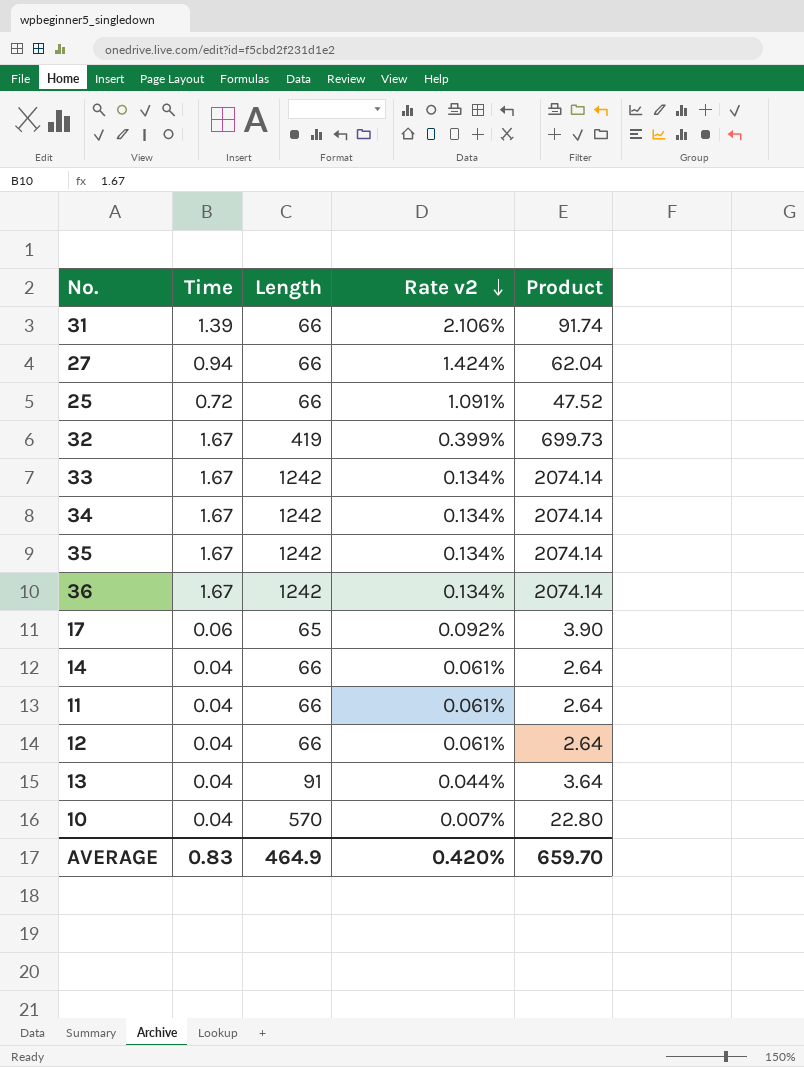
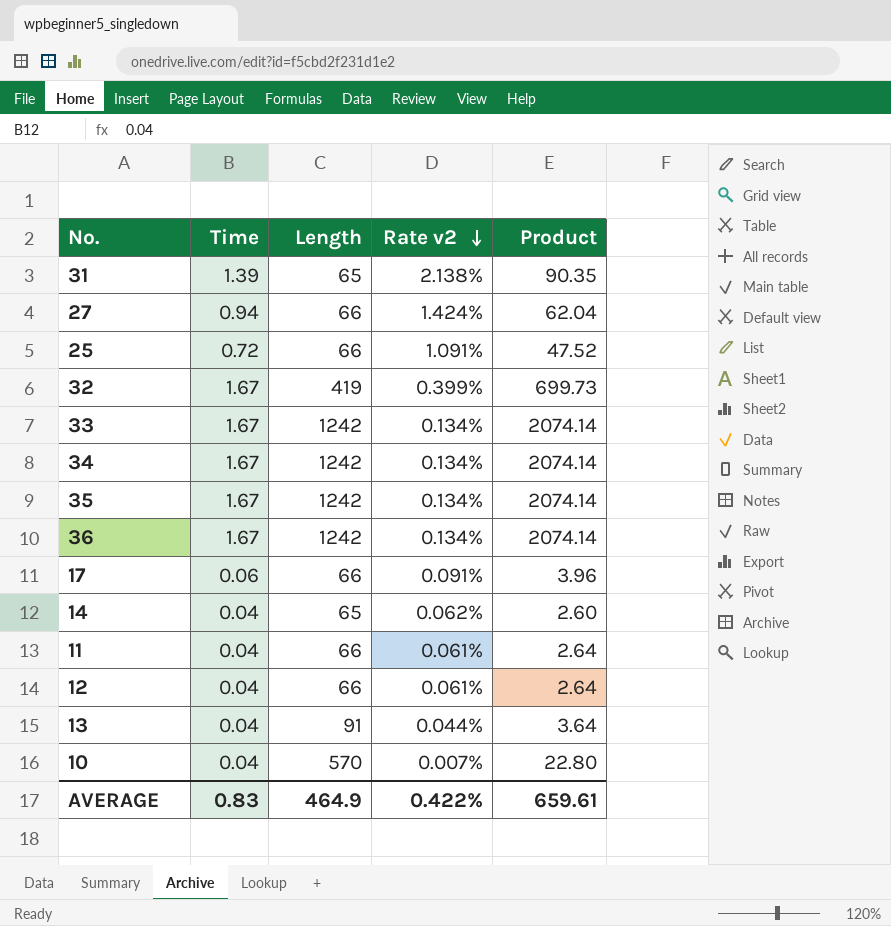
31 | Length: 66 -> 65
31 | Rate v2: 2.106% -> 2.138%
31 | Product: 91.74 -> 90.35
17 | Length: 65 -> 66
17 | Rate v2: 0.092% -> 0.091%
17 | Product: 3.90 -> 3.96
14 | Length: 66 -> 65
14 | Rate v2: 0.061% -> 0.062%
14 | Product: 2.64 -> 2.60
AVERAGE | Rate v2: 0.420% -> 0.422%
AVERAGE | Product: 659.70 -> 659.61

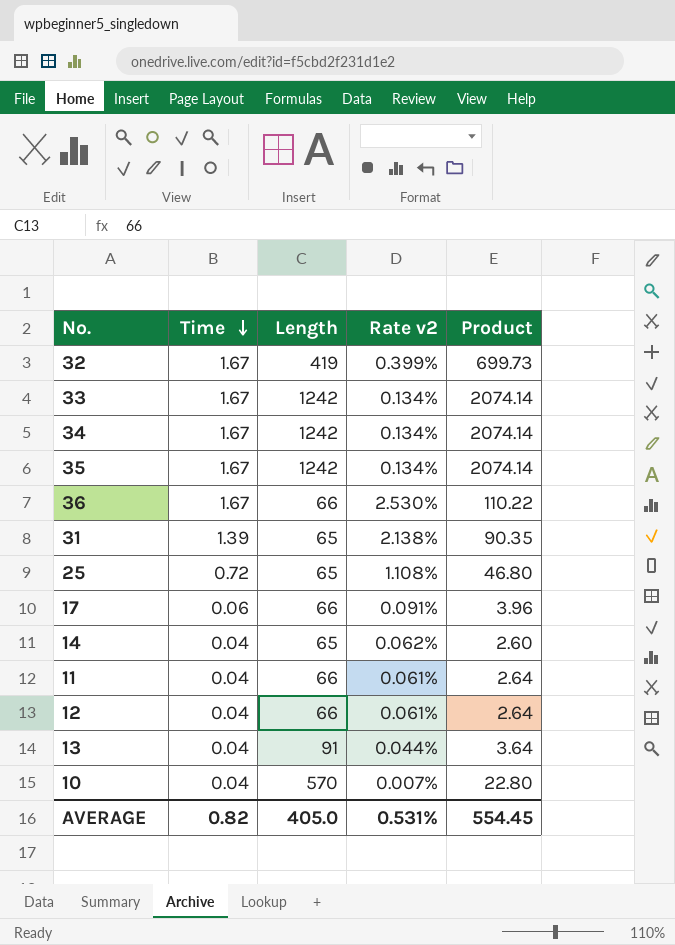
row order: Rate v2 descending -> Time descending
row 27: 0.94 | 66 | 1.424% | 62.04 -> none
36 | Length: 1242 -> 66
36 | Rate v2: 0.134% -> 2.530%
36 | Product: 2074.14 -> 110.22
25 | Length: 66 -> 65
25 | Rate v2: 1.091% -> 1.108%
25 | Product: 47.52 -> 46.80
AVERAGE | Time: 0.83 -> 0.82
AVERAGE | Length: 464.9 -> 405.0
AVERAGE | Rate v2: 0.422% -> 0.531%
AVERAGE | Product: 659.61 -> 554.45

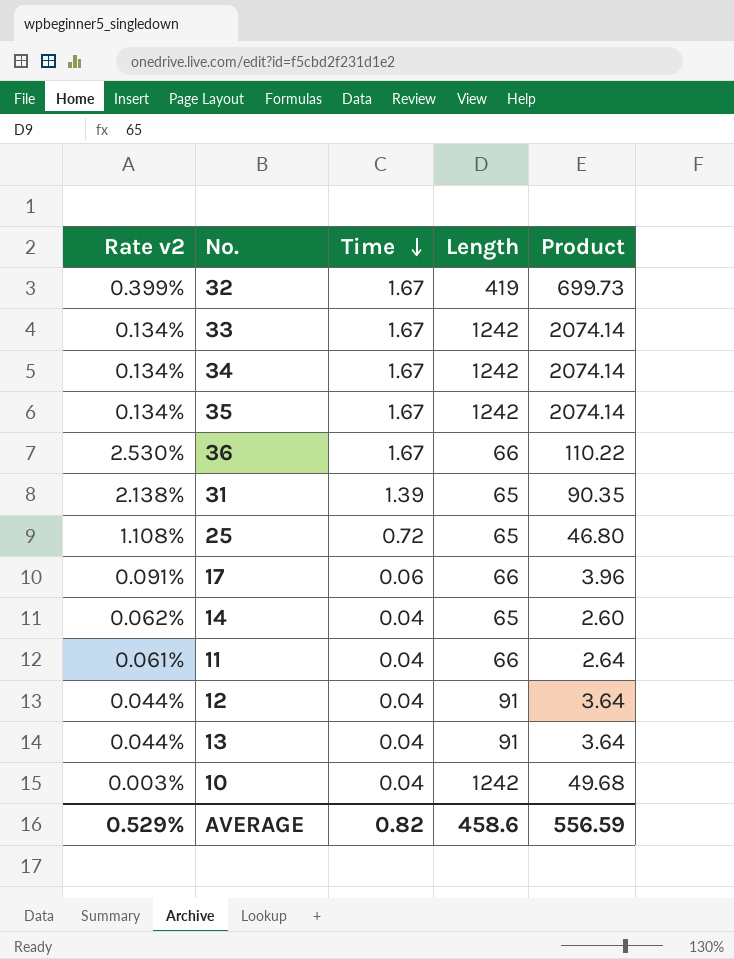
column Rate v2 | position: 4 -> 1
12 | Rate v2: 0.061% -> 0.044%
12 | Length: 66 -> 91
12 | Product: 2.64 -> 3.64
10 | Rate v2: 0.007% -> 0.003%
10 | Length: 570 -> 1242
10 | Product: 22.80 -> 49.68
AVERAGE | Rate v2: 0.531% -> 0.529%
AVERAGE | Length: 405.0 -> 458.6
AVERAGE | Product: 554.45 -> 556.59

